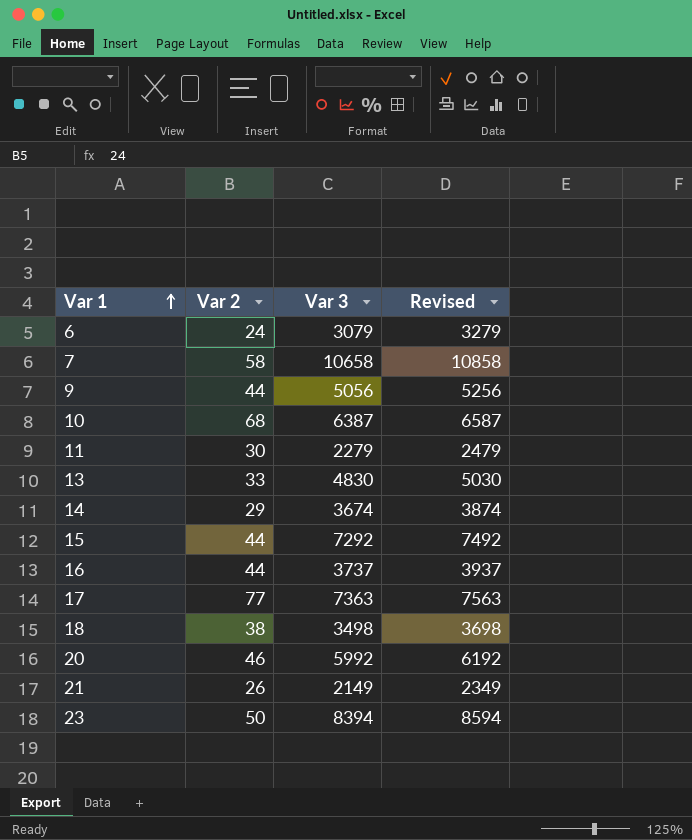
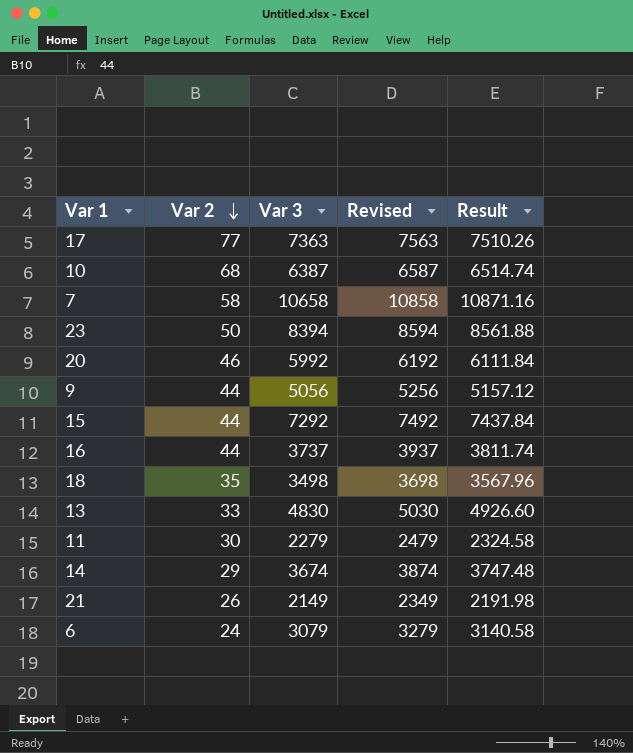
row order: Var 1 ascending -> Var 2 descending
column Result | formula: none -> [Var 3] * 1.02
18 | Var 2: 38 -> 35

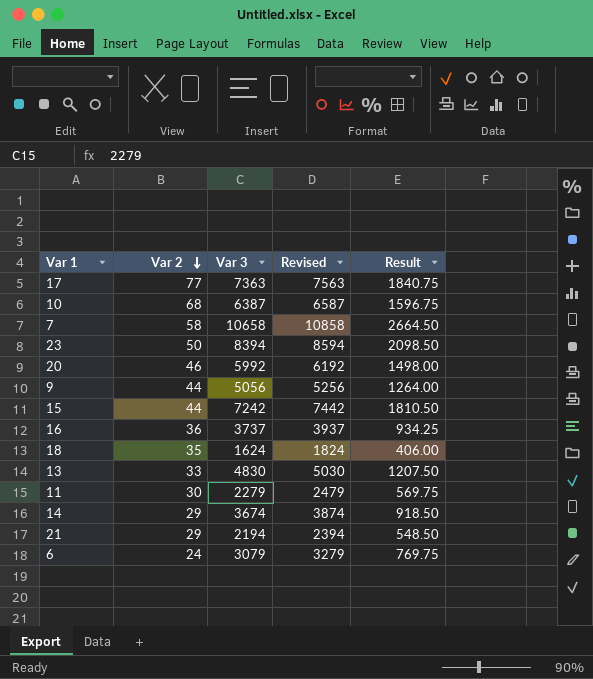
column Result | formula: [Var 3] * 1.02 -> [Var 3] * 0.25
15 | Var 3: 7292 -> 7242
15 | Revised: 7492 -> 7442
16 | Var 2: 44 -> 36
18 | Var 3: 3498 -> 1624
18 | Revised: 3698 -> 1824
21 | Var 2: 26 -> 29
21 | Var 3: 2149 -> 2194
21 | Revised: 2349 -> 2394

